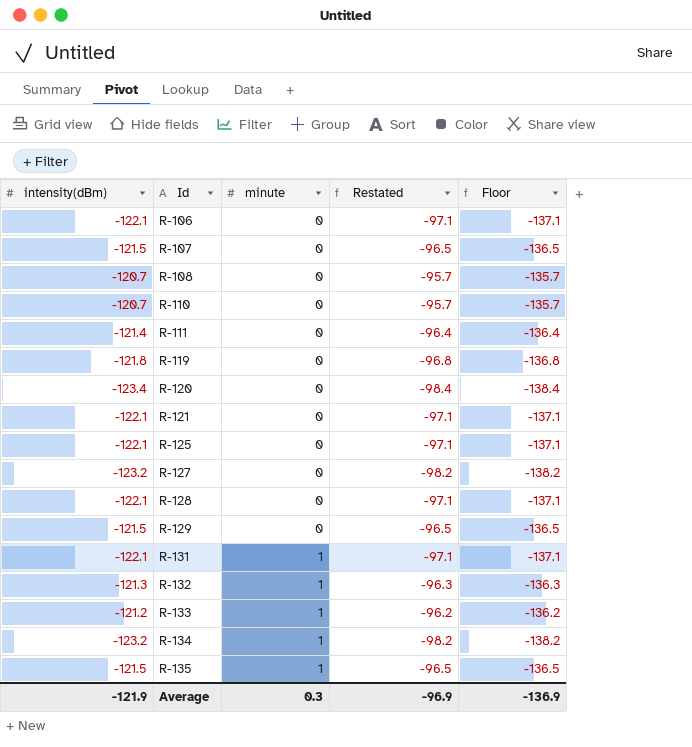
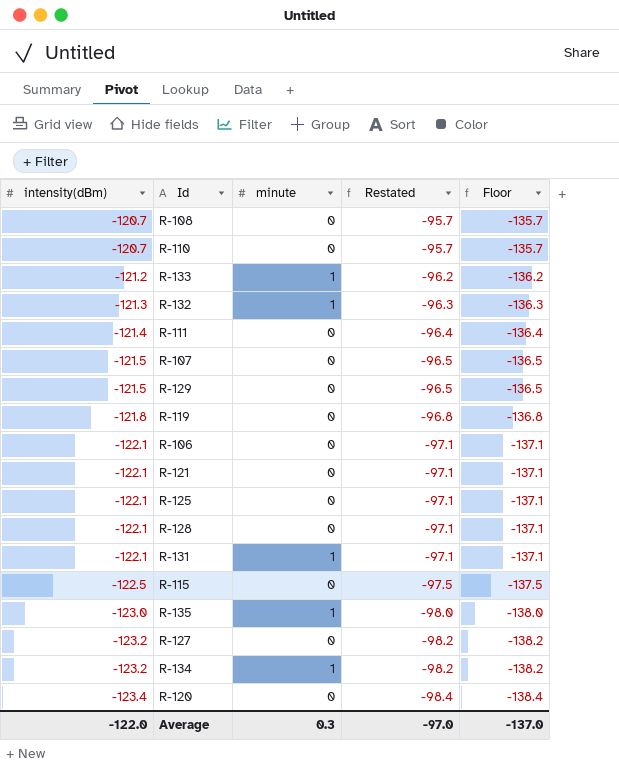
row order: Id ascending -> intensity(dBm) descending
row R-115: none -> -122.5 | 0 | -97.5 | -137.5
R-135 | intensity(dBm): -121.5 -> -123.0
R-135 | Restated: -96.5 -> -98.0
R-135 | Floor: -136.5 -> -138.0
Average | intensity(dBm): -121.9 -> -122.0
Average | Restated: -96.9 -> -97.0
Average | Floor: -136.9 -> -137.0

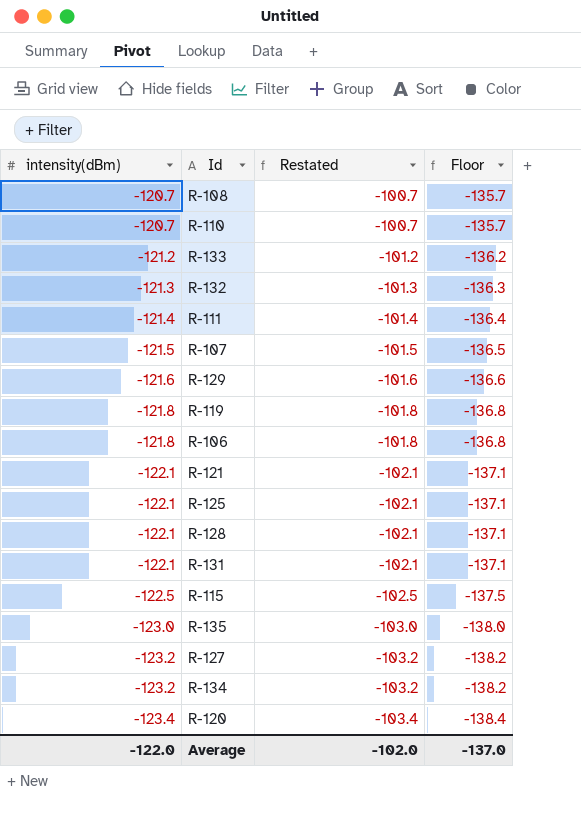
column minute | position: 3 -> none
column Restated | formula: [intensity(dBm)] + 25 -> [intensity(dBm)] + 20
R-129 | intensity(dBm): -121.5 -> -121.6
R-129 | Floor: -136.5 -> -136.6
R-106 | intensity(dBm): -122.1 -> -121.8
R-106 | Floor: -137.1 -> -136.8
Average | Restated: -97.0 -> -102.0

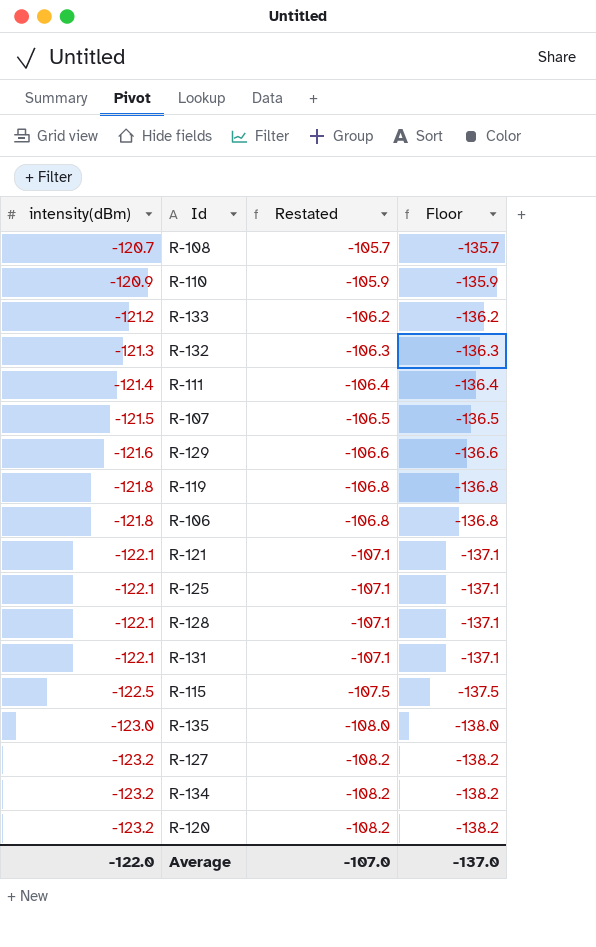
column Restated | formula: [intensity(dBm)] + 20 -> [intensity(dBm)] + 15
R-110 | intensity(dBm): -120.7 -> -120.9
R-110 | Floor: -135.7 -> -135.9
R-120 | intensity(dBm): -123.4 -> -123.2
R-120 | Floor: -138.4 -> -138.2
Average | Restated: -102.0 -> -107.0

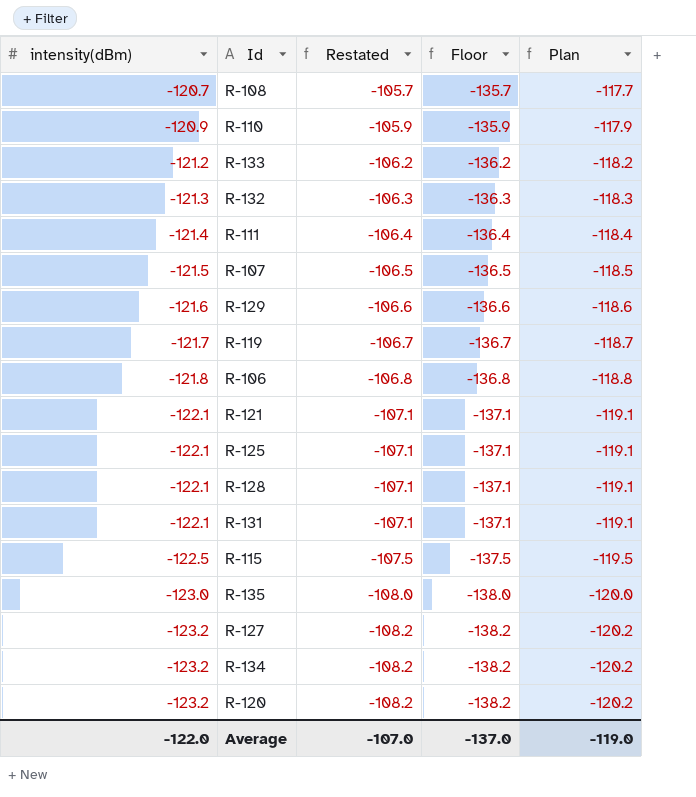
column Plan | formula: none -> [intensity(dBm)] + 3
R-119 | intensity(dBm): -121.8 -> -121.7
R-119 | Restated: -106.8 -> -106.7
R-119 | Floor: -136.8 -> -136.7

